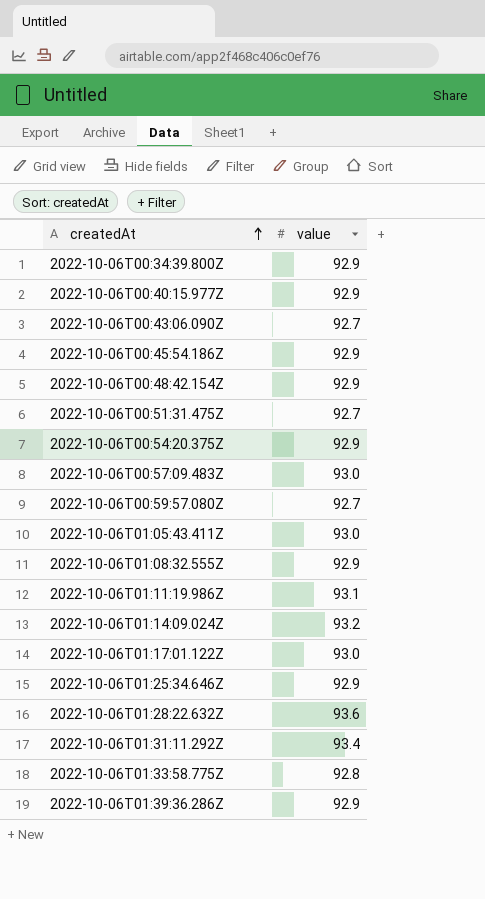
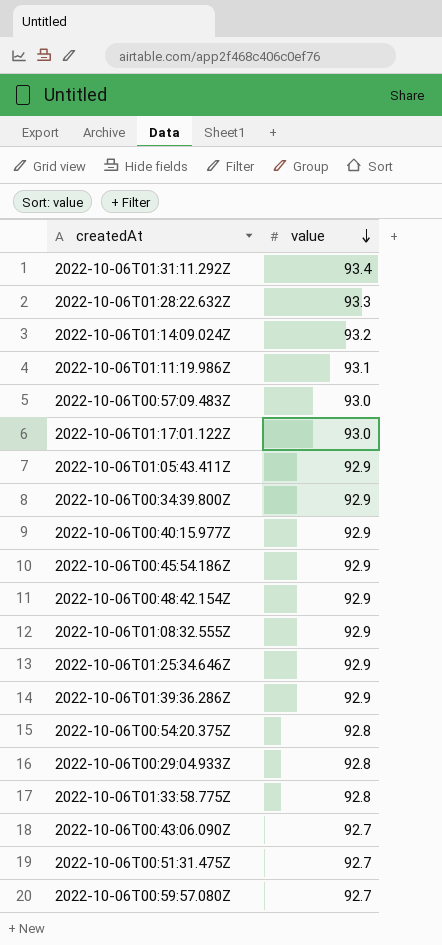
row order: createdAt ascending -> value descending
2022-10-06T01:28:22.632Z | value: 93.6 -> 93.3
2022-10-06T01:05:43.411Z | value: 93.0 -> 92.9
2022-10-06T00:54:20.375Z | value: 92.9 -> 92.8
row 2022-10-06T00:29:04.933Z: none -> 92.8

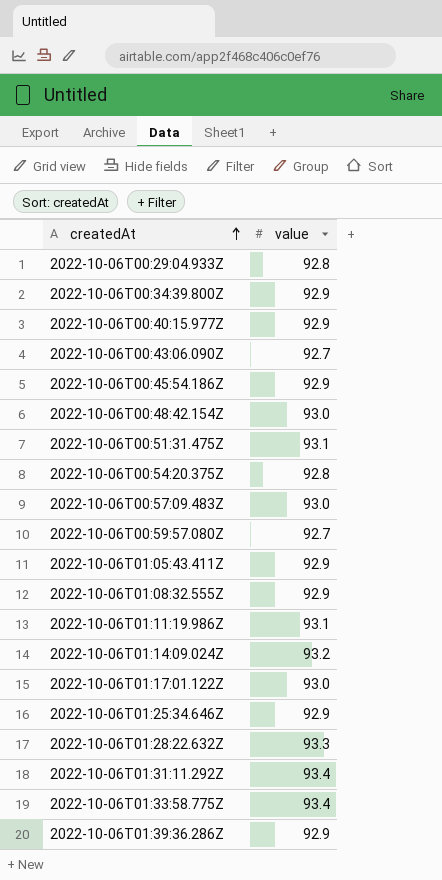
row order: value descending -> createdAt ascending
2022-10-06T00:48:42.154Z | value: 92.9 -> 93.0
2022-10-06T00:51:31.475Z | value: 92.7 -> 93.1
2022-10-06T01:33:58.775Z | value: 92.8 -> 93.4

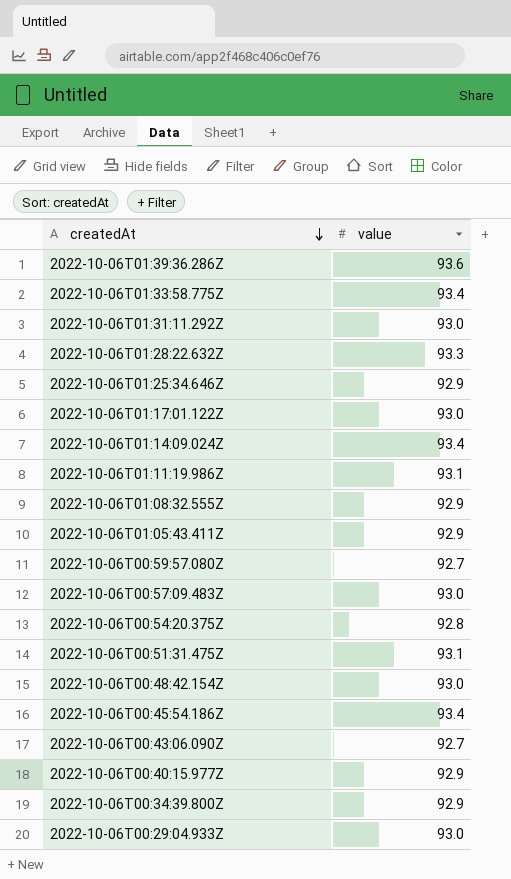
row order: createdAt ascending -> createdAt descending
2022-10-06T01:39:36.286Z | value: 92.9 -> 93.6
2022-10-06T01:31:11.292Z | value: 93.4 -> 93.0
2022-10-06T01:14:09.024Z | value: 93.2 -> 93.4
2022-10-06T00:45:54.186Z | value: 92.9 -> 93.4
2022-10-06T00:29:04.933Z | value: 92.8 -> 93.0

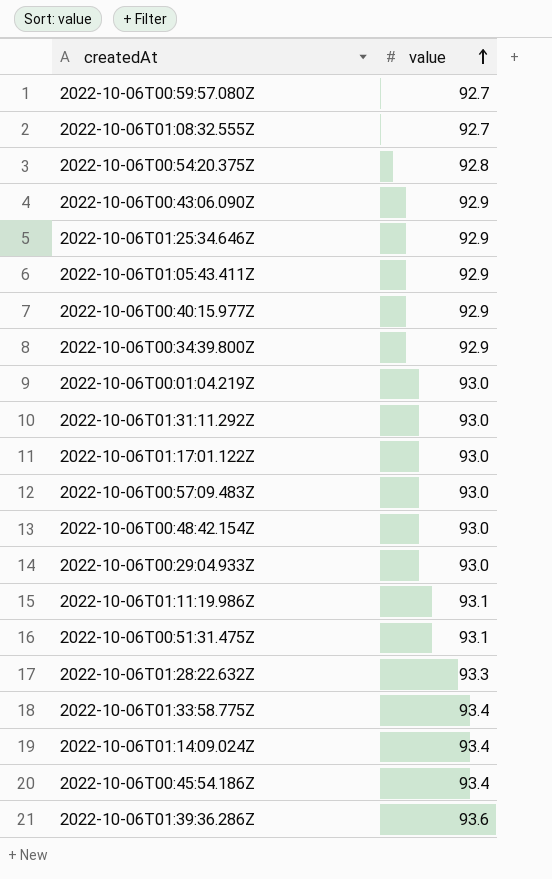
row order: createdAt descending -> value ascending
2022-10-06T01:08:32.555Z | value: 92.9 -> 92.7
2022-10-06T00:43:06.090Z | value: 92.7 -> 92.9
row 2022-10-06T00:01:04.219Z: none -> 93.0

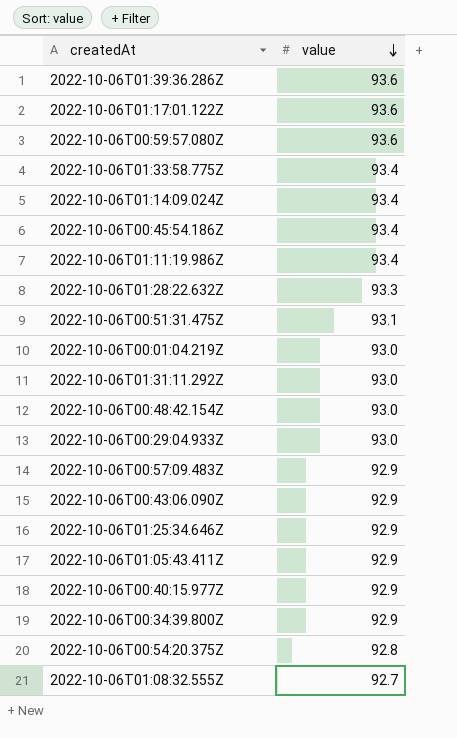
row order: value ascending -> value descending
2022-10-06T01:17:01.122Z | value: 93.0 -> 93.6
2022-10-06T00:59:57.080Z | value: 92.7 -> 93.6
2022-10-06T01:11:19.986Z | value: 93.1 -> 93.4
2022-10-06T00:57:09.483Z | value: 93.0 -> 92.9

